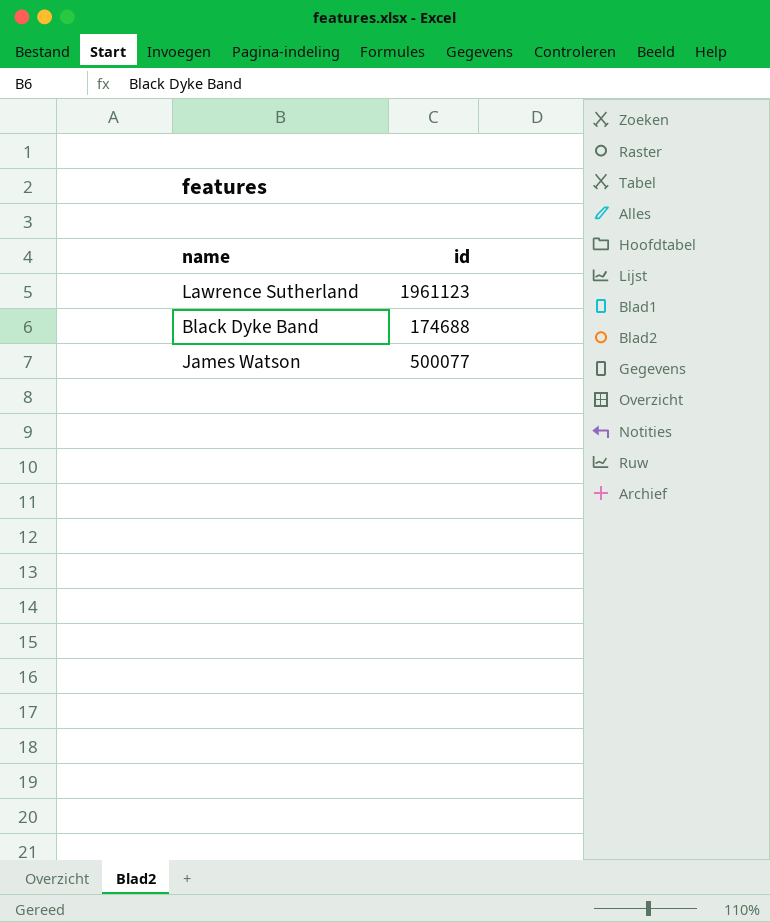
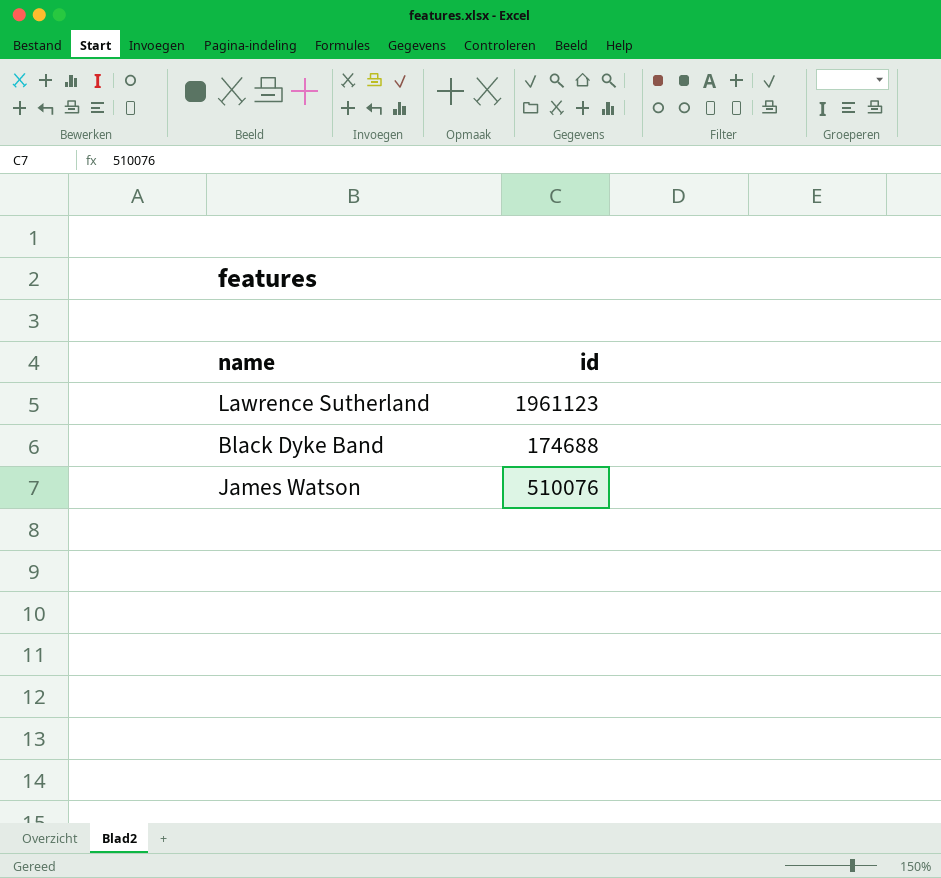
James Watson | id: 500077 -> 510076

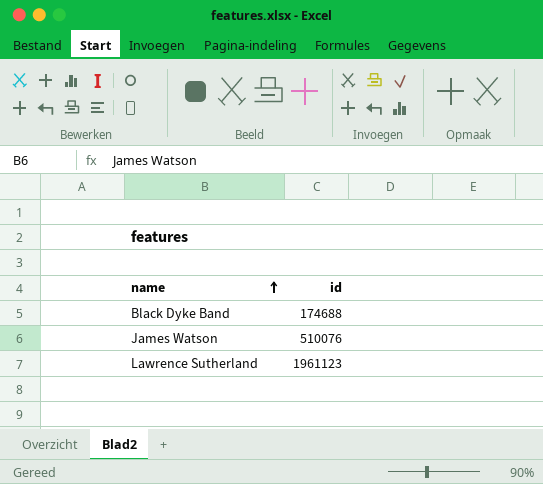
row order: none -> name ascending

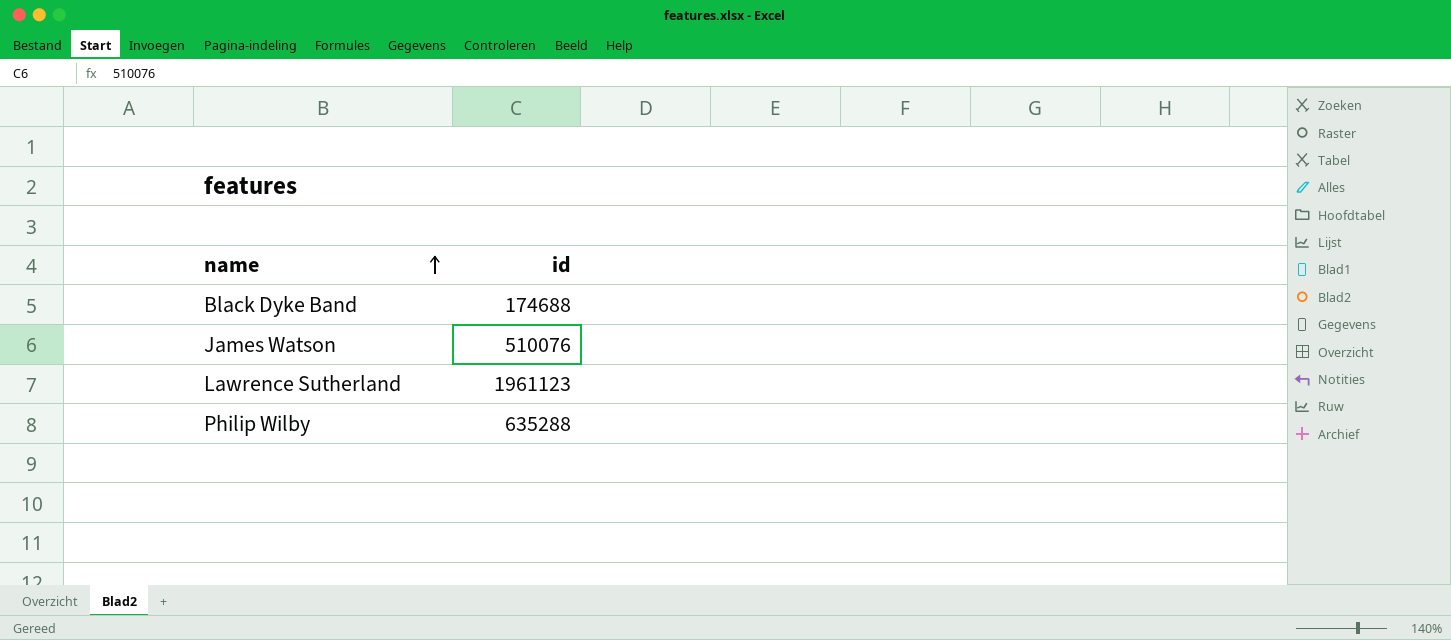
row Philip Wilby: none -> 635288

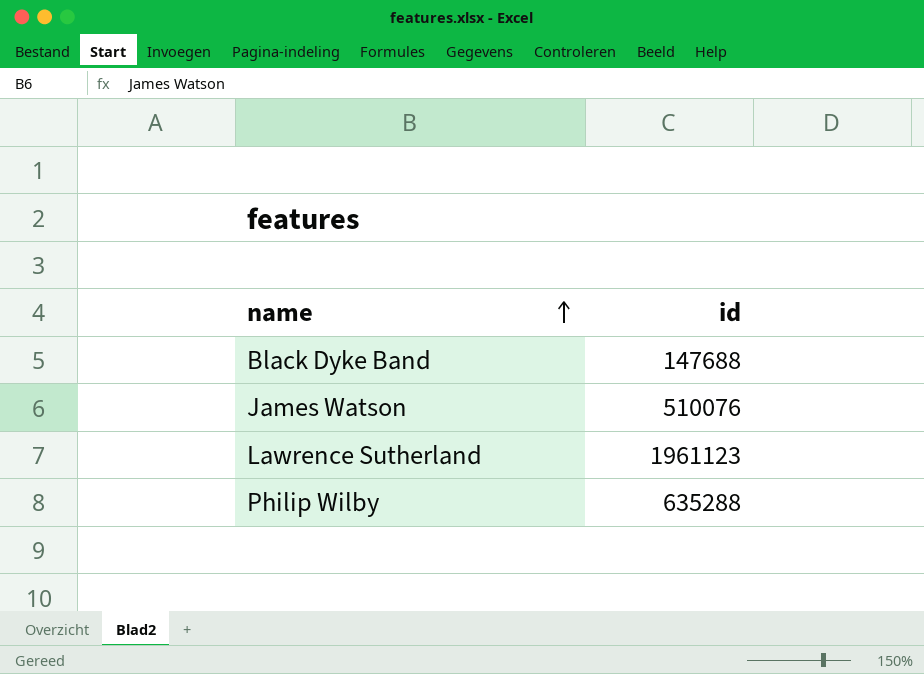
Black Dyke Band | id: 174688 -> 147688

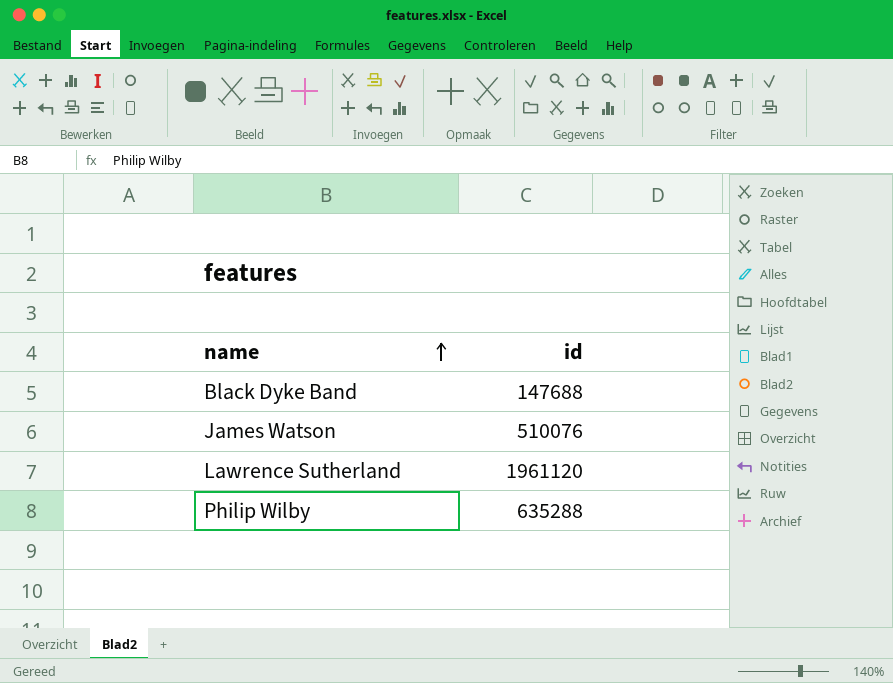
Lawrence Sutherland | id: 1961123 -> 1961120

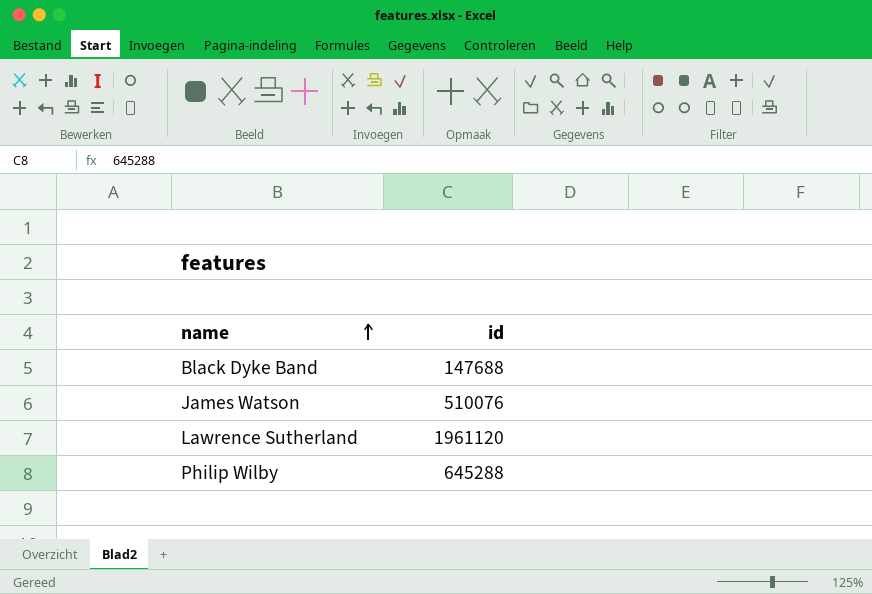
Philip Wilby | id: 635288 -> 645288

